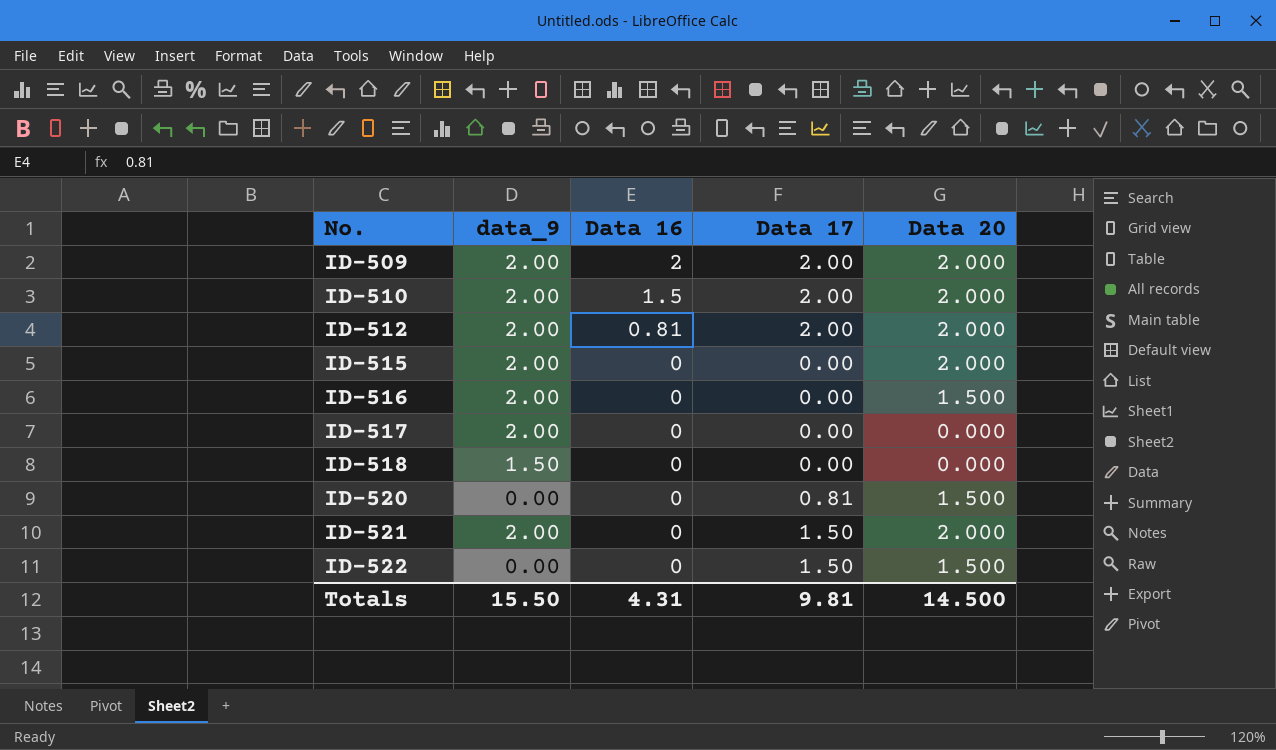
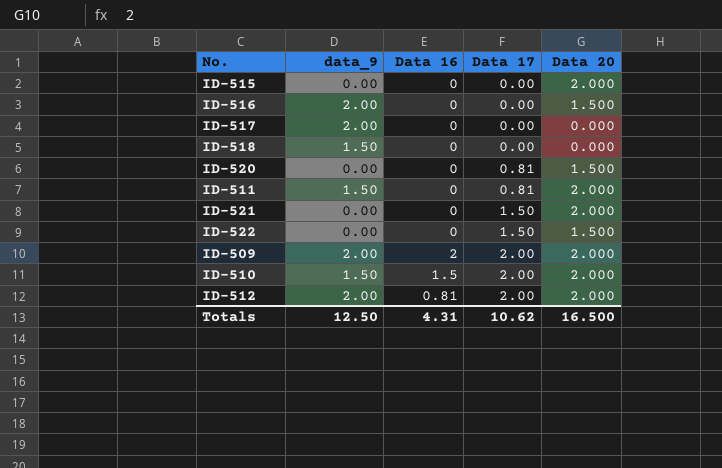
row order: No. ascending -> Data 17 ascending
ID-515 | data_9: 2.00 -> 0.00
row ID-511: none -> 1.50 | 0 | 0.81 | 2.000
ID-521 | data_9: 2.00 -> 0.00
ID-510 | data_9: 2.00 -> 1.50
Totals | data_9: 15.50 -> 12.50
Totals | Data 17: 9.81 -> 10.62
Totals | Data 20: 14.500 -> 16.500

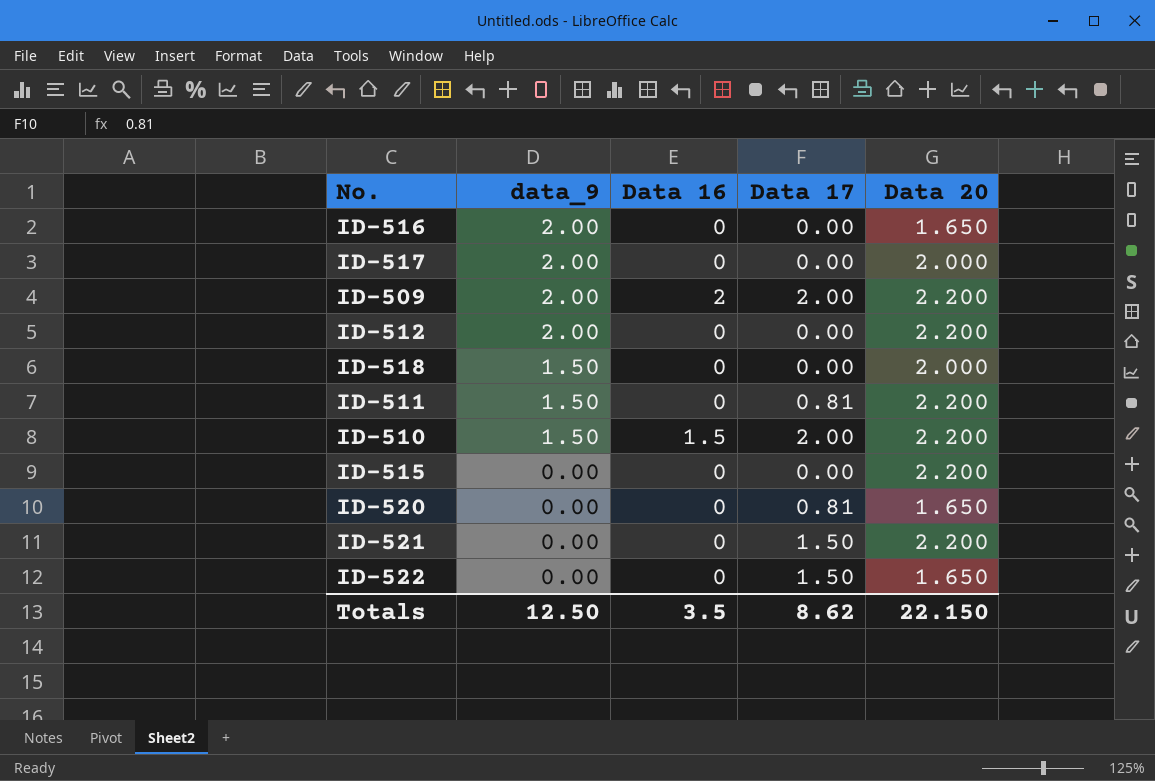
row order: Data 17 ascending -> data_9 descending
ID-516 | Data 20: 1.500 -> 1.650
ID-517 | Data 20: 0.000 -> 2.000
ID-509 | Data 20: 2.000 -> 2.200
ID-512 | Data 16: 0.81 -> 0
ID-512 | Data 17: 2.00 -> 0.00
ID-512 | Data 20: 2.000 -> 2.200
ID-518 | Data 20: 0.000 -> 2.000
ID-511 | Data 20: 2.000 -> 2.200
ID-510 | Data 20: 2.000 -> 2.200
ID-515 | Data 20: 2.000 -> 2.200
ID-520 | Data 20: 1.500 -> 1.650
ID-521 | Data 20: 2.000 -> 2.200
ID-522 | Data 20: 1.500 -> 1.650
Totals | Data 16: 4.31 -> 3.5
Totals | Data 17: 10.62 -> 8.62
Totals | Data 20: 16.500 -> 22.150

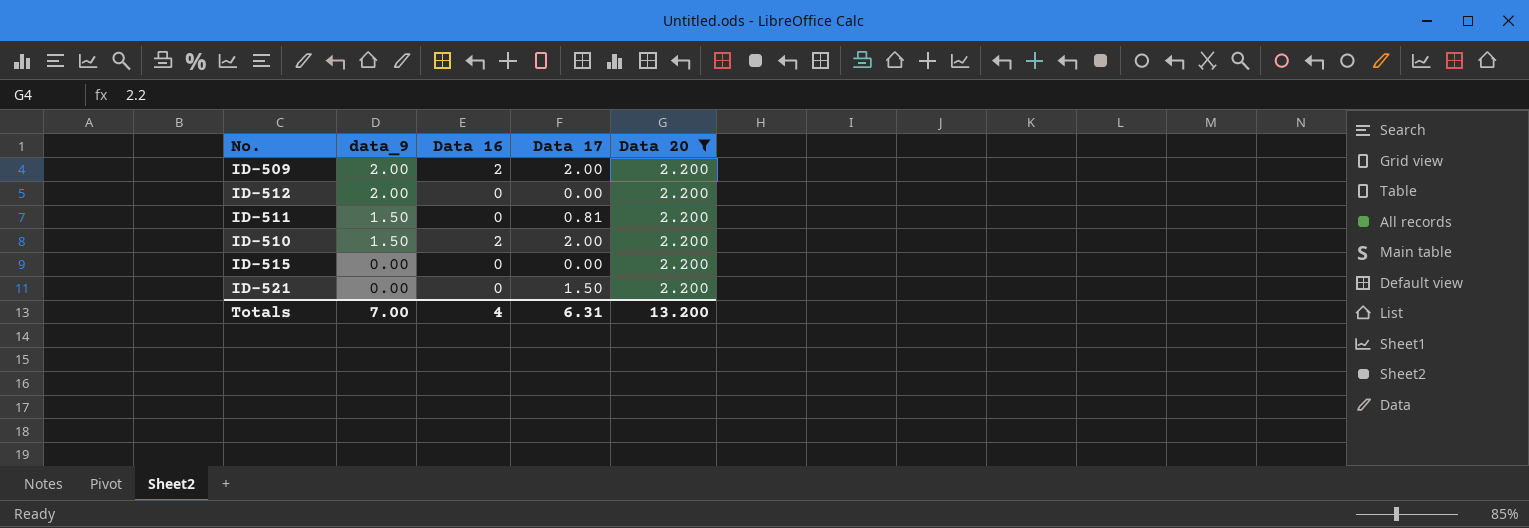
filter: none -> Data 20 = 2.200
ID-510 | Data 16: 1.5 -> 2
Totals | data_9: 12.50 -> 7.00
Totals | Data 16: 3.5 -> 4
Totals | Data 17: 8.62 -> 6.31
Totals | Data 20: 22.150 -> 13.200

